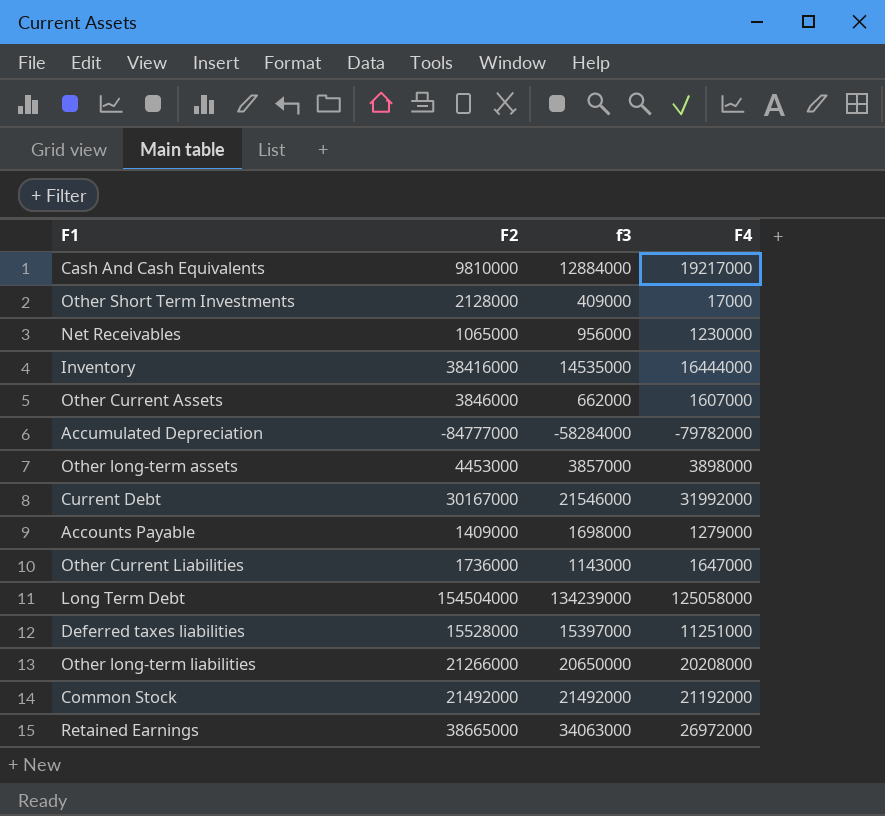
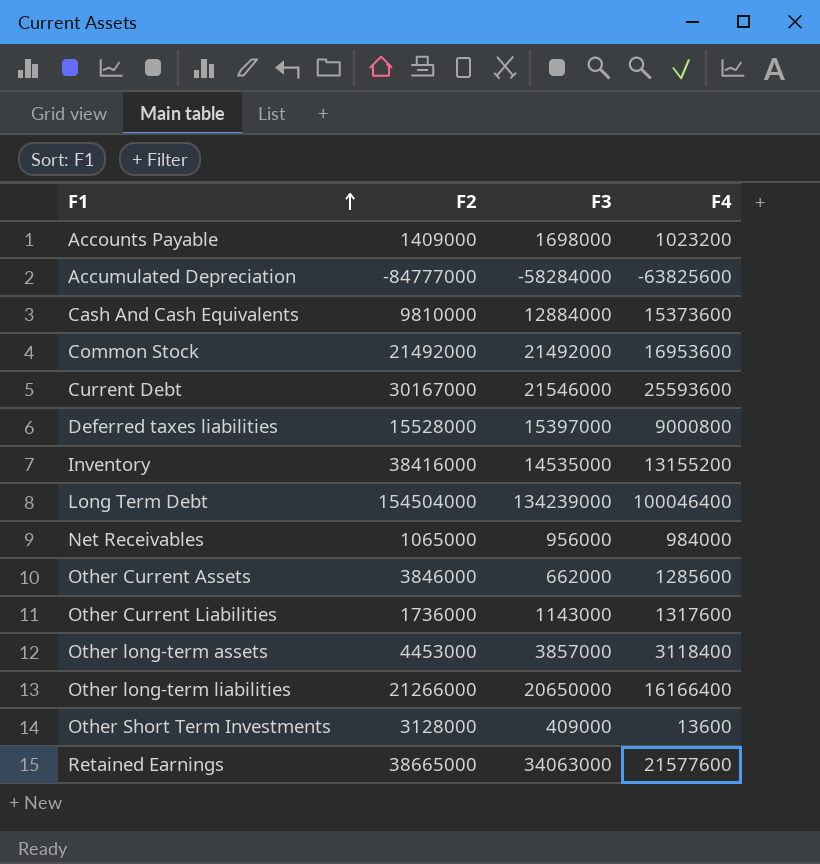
row order: none -> F1 ascending
column name: f3 -> F3
Accounts Payable | F4: 1279000 -> 1023200
Accumulated Depreciation | F4: -79782000 -> -63825600
Cash And Cash Equivalents | F4: 19217000 -> 15373600
Common Stock | F4: 21192000 -> 16953600
Current Debt | F4: 31992000 -> 25593600
Deferred taxes liabilities | F4: 11251000 -> 9000800
Inventory | F4: 16444000 -> 13155200
Long Term Debt | F4: 125058000 -> 100046400
Net Receivables | F4: 1230000 -> 984000
Other Current Assets | F4: 1607000 -> 1285600
Other Current Liabilities | F4: 1647000 -> 1317600
Other long-term assets | F4: 3898000 -> 3118400
Other long-term liabilities | F4: 20208000 -> 16166400
Other Short Term Investments | F2: 2128000 -> 3128000
Other Short Term Investments | F4: 17000 -> 13600
Retained Earnings | F4: 26972000 -> 21577600

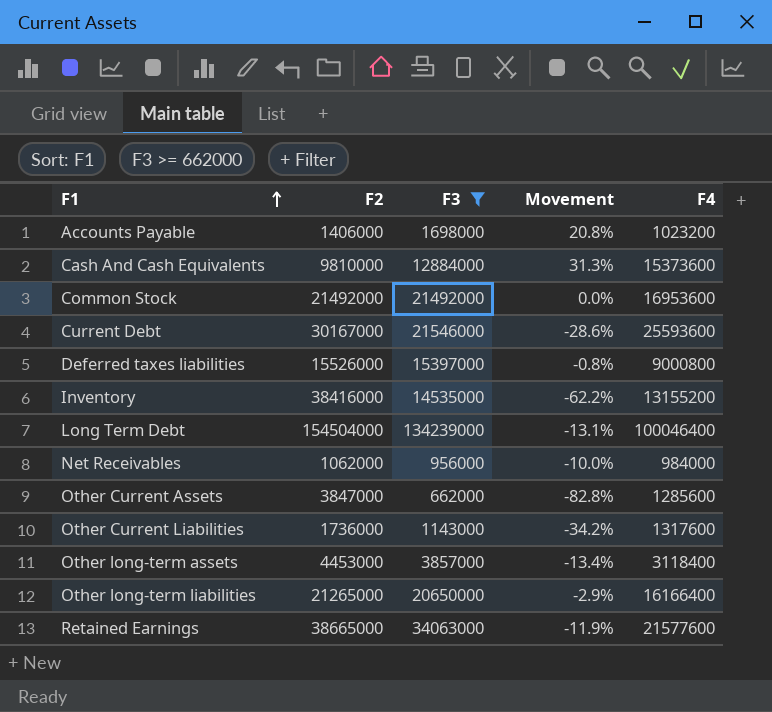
filter: none -> F3 >= 662000
column Movement | formula: none -> ([F3] - [F2]) / [F2]
Accounts Payable | F2: 1409000 -> 1406000
Deferred taxes liabilities | F2: 15528000 -> 15526000
Net Receivables | F2: 1065000 -> 1062000
Other Current Assets | F2: 3846000 -> 3847000
Other long-term liabilities | F2: 21266000 -> 21265000

